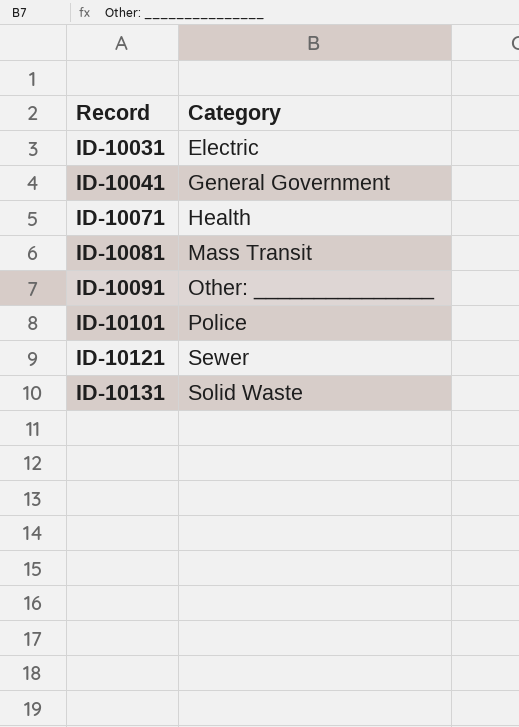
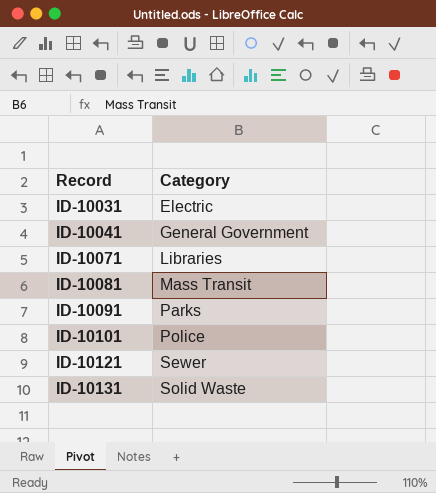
ID-10071 | Category: Health -> Libraries
ID-10091 | Category: Other: _______________ -> Parks

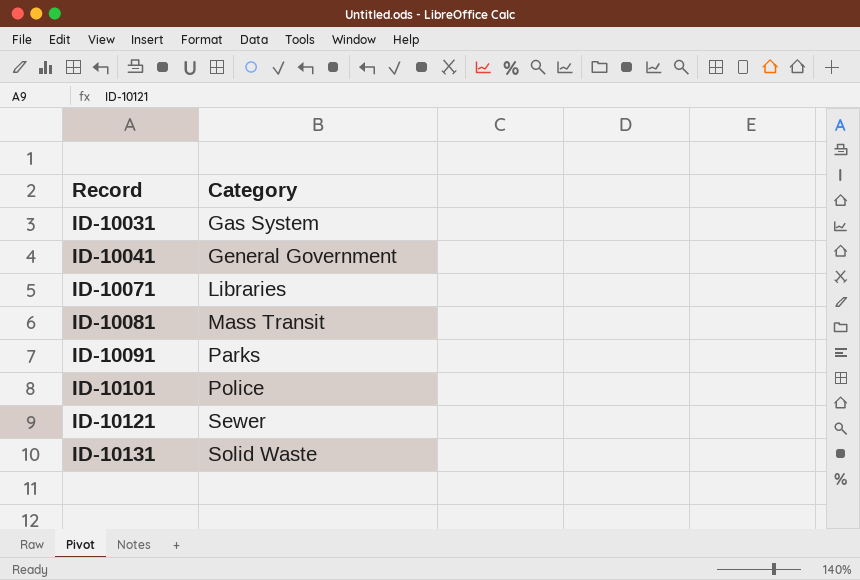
ID-10031 | Category: Electric -> Gas System

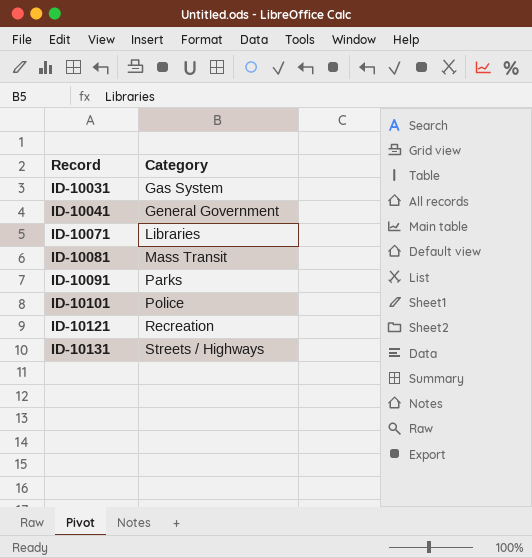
ID-10121 | Category: Sewer -> Recreation
ID-10131 | Category: Solid Waste -> Streets / Highways

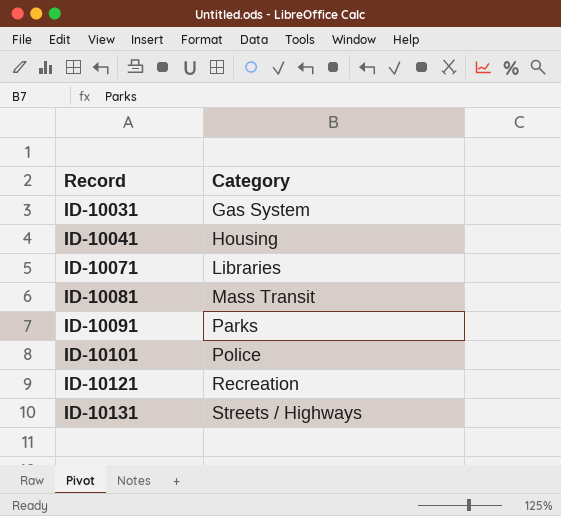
ID-10041 | Category: General Government -> Housing

